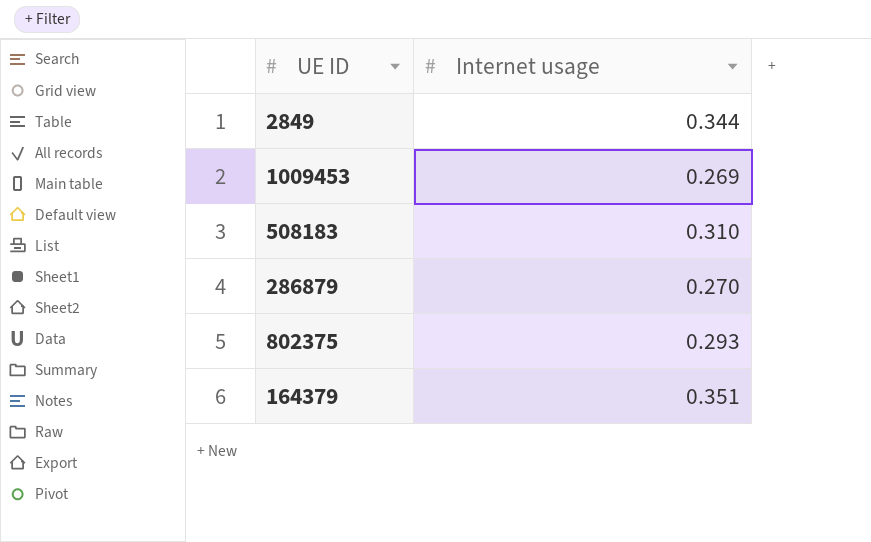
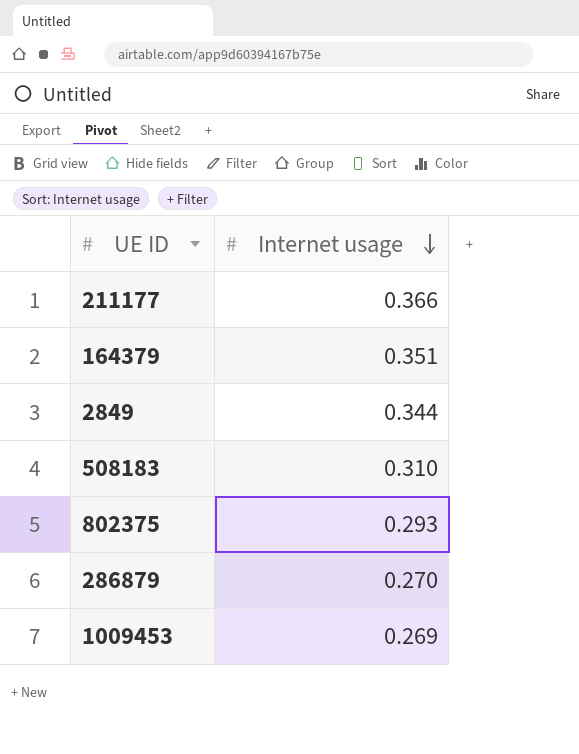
row order: none -> Internet usage descending
row 211177: none -> 0.366

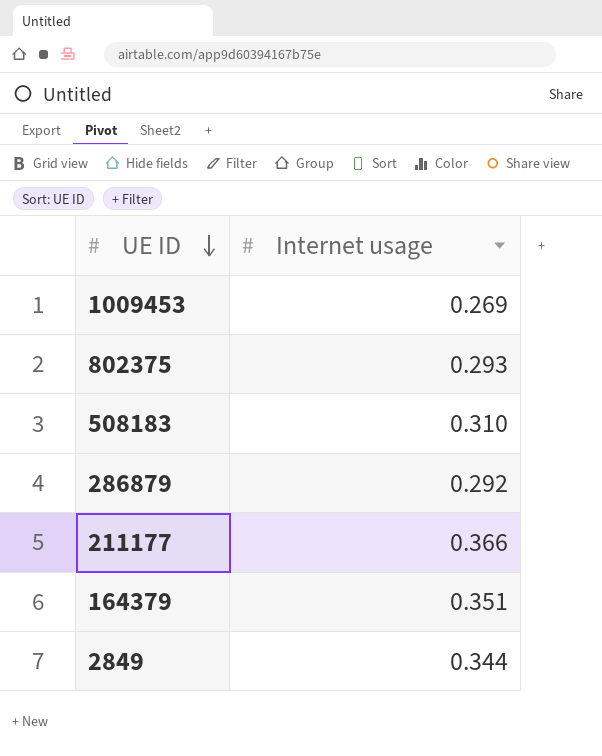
row order: Internet usage descending -> UE ID descending
286879 | Internet usage: 0.270 -> 0.292

